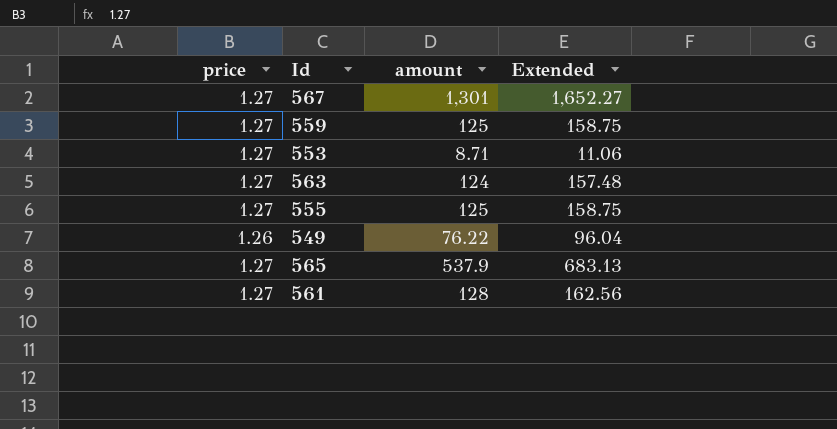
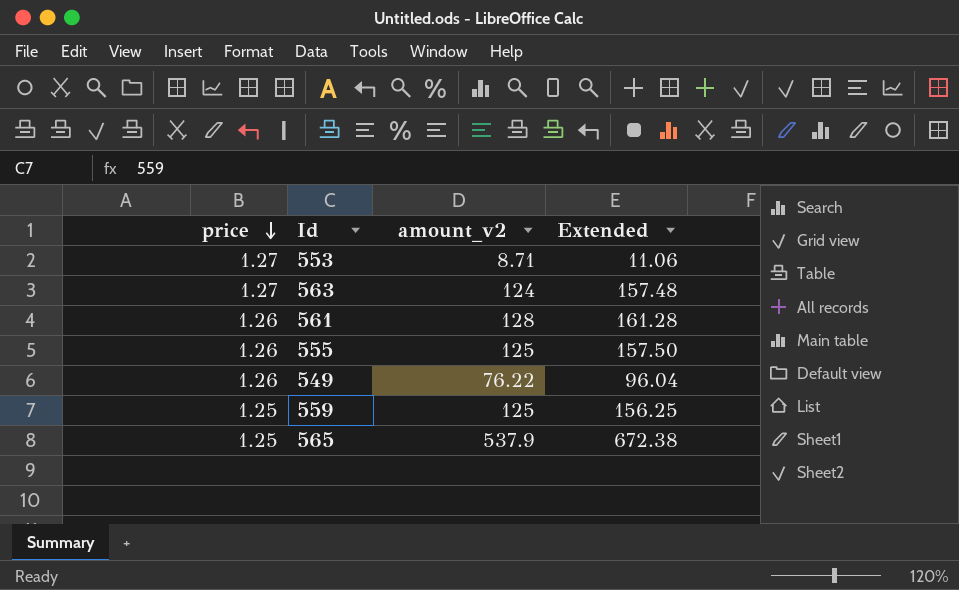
row order: none -> price descending
column name: amount -> amount_v2
row 567: 1.27 | 1,301 | 1,652.27 -> none
561 | price: 1.27 -> 1.26
561 | Extended: 162.56 -> 161.28
555 | price: 1.27 -> 1.26
555 | Extended: 158.75 -> 157.50
559 | price: 1.27 -> 1.25
559 | Extended: 158.75 -> 156.25
565 | price: 1.27 -> 1.25
565 | Extended: 683.13 -> 672.38

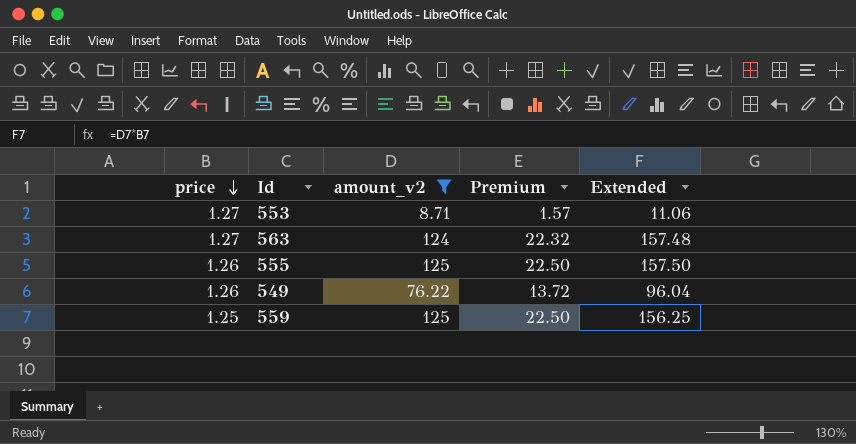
filter: none -> amount_v2 <= 125
column Premium | formula: none -> [amount_v2] * 0.18

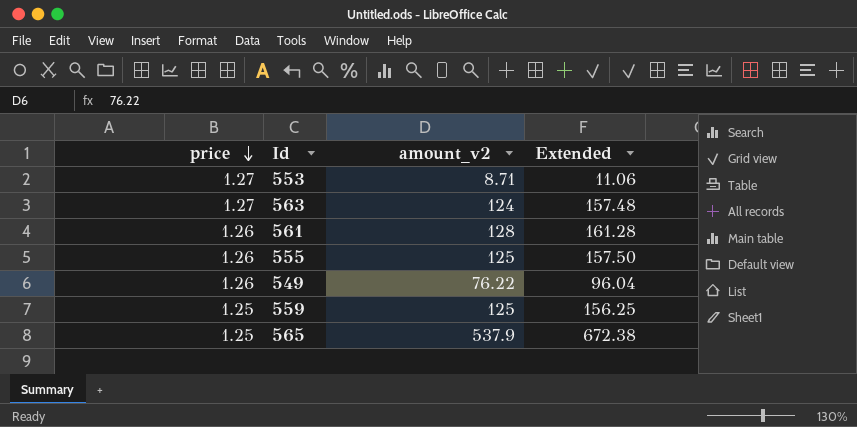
filter: amount_v2 <= 125 -> none
column Premium | formula: [amount_v2] * 0.18 -> none

